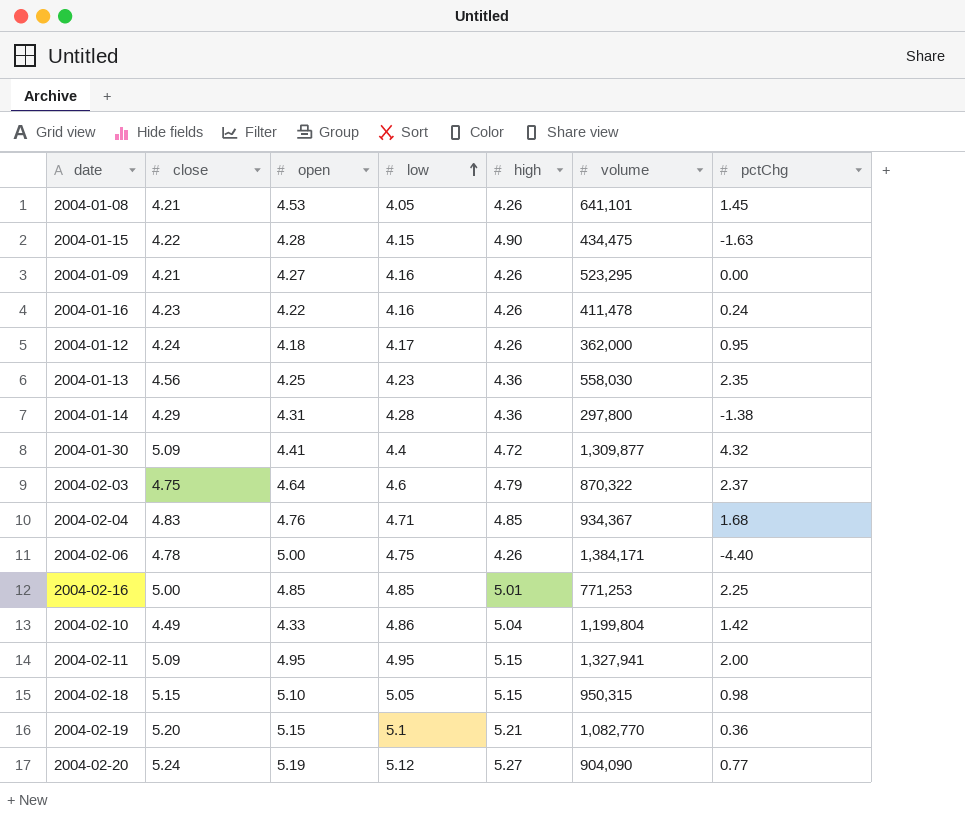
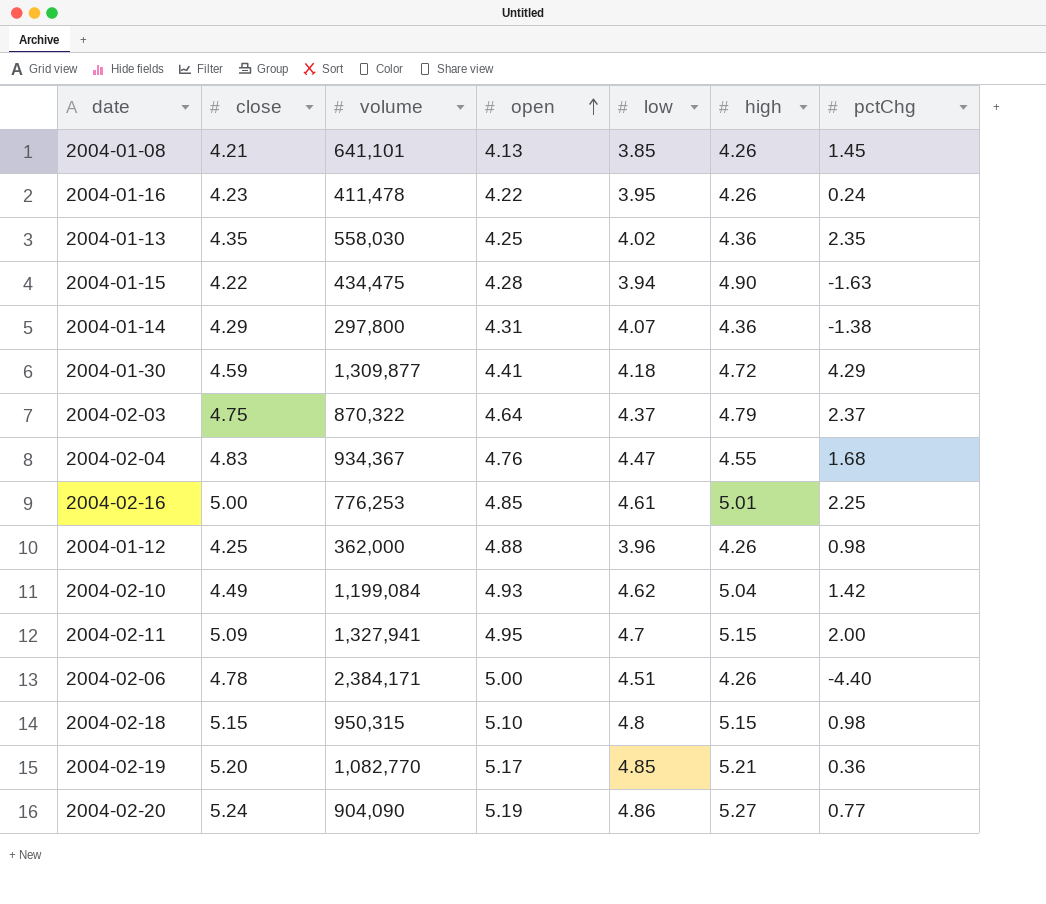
row order: low ascending -> open ascending
column volume | position: 6 -> 3
row 2004-01-09: 4.21 | 4.27 | 4.16 | 4.26 | 523,295 | 0.00 -> none
2004-01-08 | open: 4.53 -> 4.13
2004-01-08 | low: 4.05 -> 3.85
2004-01-16 | low: 4.16 -> 3.95
2004-01-13 | close: 4.56 -> 4.35
2004-01-13 | low: 4.23 -> 4.02
2004-01-15 | low: 4.15 -> 3.94
2004-01-14 | low: 4.28 -> 4.07
2004-01-30 | close: 5.09 -> 4.59
2004-01-30 | low: 4.4 -> 4.18
2004-01-30 | pctChg: 4.32 -> 4.29
2004-02-03 | low: 4.6 -> 4.37
2004-02-04 | low: 4.71 -> 4.47
2004-02-04 | high: 4.85 -> 4.55
2004-02-16 | volume: 771,253 -> 776,253
2004-02-16 | low: 4.85 -> 4.61
2004-01-12 | close: 4.24 -> 4.25
2004-01-12 | open: 4.18 -> 4.88
2004-01-12 | low: 4.17 -> 3.96
2004-01-12 | pctChg: 0.95 -> 0.98
2004-02-10 | volume: 1,199,804 -> 1,199,084
2004-02-10 | open: 4.33 -> 4.93
2004-02-10 | low: 4.86 -> 4.62
2004-02-11 | low: 4.95 -> 4.7
2004-02-06 | volume: 1,384,171 -> 2,384,171
2004-02-06 | low: 4.75 -> 4.51
2004-02-18 | low: 5.05 -> 4.8
2004-02-19 | open: 5.15 -> 5.17
2004-02-19 | low: 5.1 -> 4.85
2004-02-20 | low: 5.12 -> 4.86

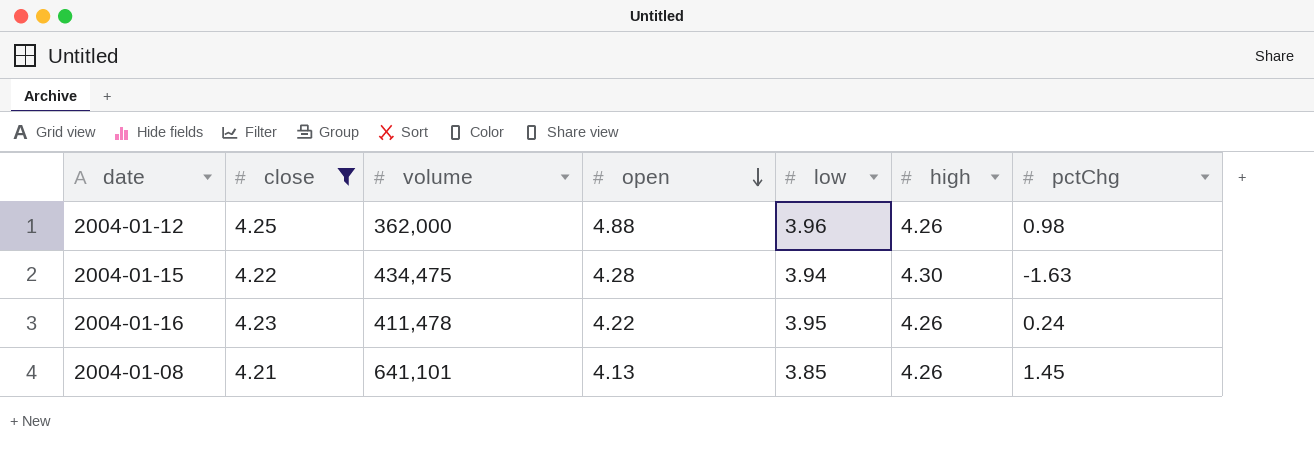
filter: none -> close <= 4.25
row order: open ascending -> open descending
2004-01-15 | high: 4.90 -> 4.30

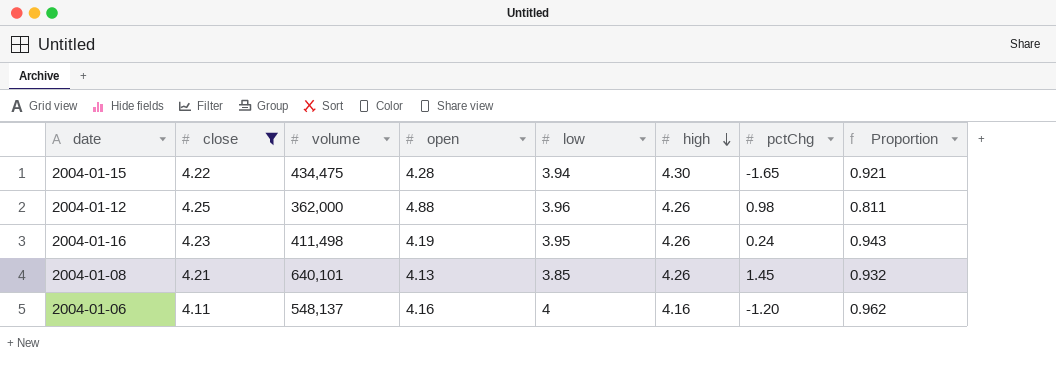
row order: open descending -> high descending
column Proportion | formula: none -> [low] / [open]
2004-01-15 | pctChg: -1.63 -> -1.65
2004-01-16 | volume: 411,478 -> 411,498
2004-01-16 | open: 4.22 -> 4.19
2004-01-08 | volume: 641,101 -> 640,101
row 2004-01-06: none -> 4.11 | 548,137 | 4.16 | 4 | 4.16 | -1.20 | 0.962

